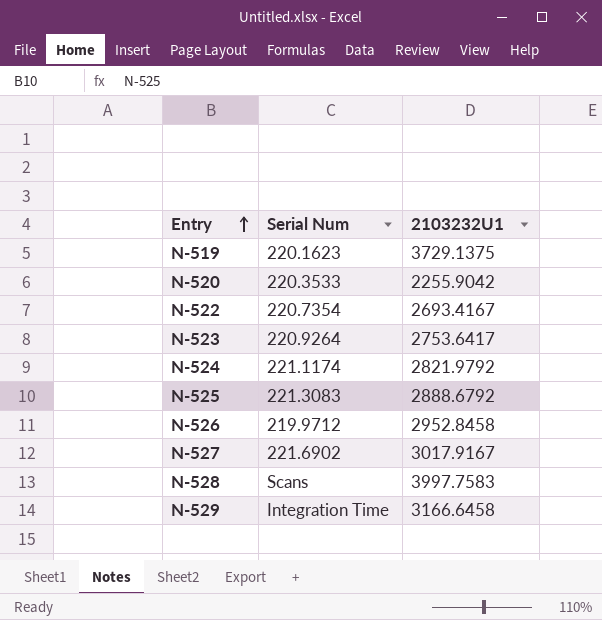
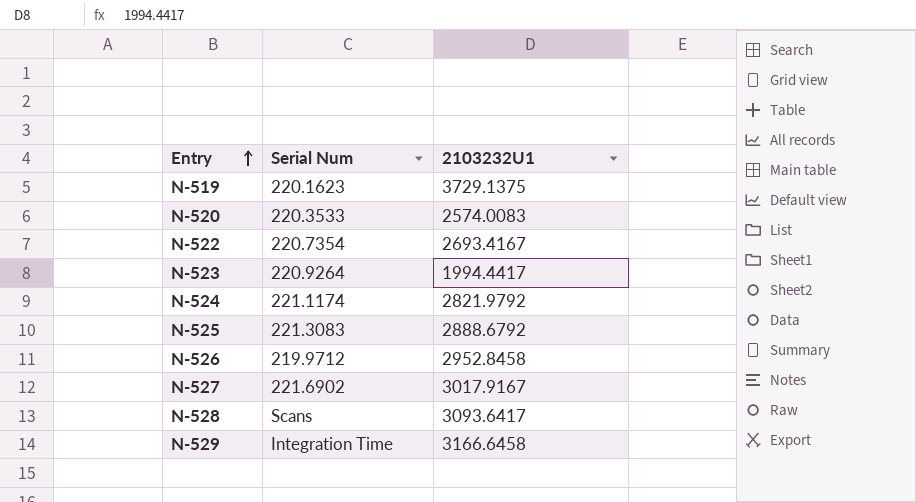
N-520 | 2103232U1: 2255.9042 -> 2574.0083
N-523 | 2103232U1: 2753.6417 -> 1994.4417
N-528 | 2103232U1: 3997.7583 -> 3093.6417

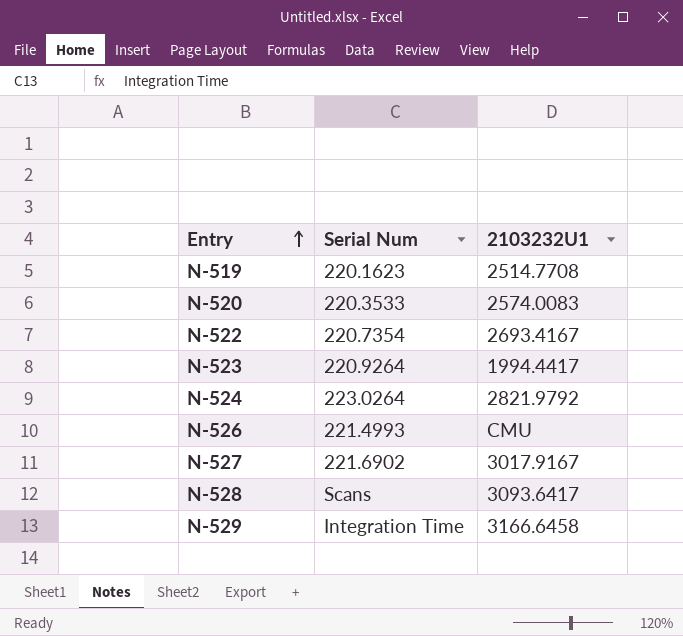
row N-525: 221.3083 | 2888.6792 -> none
N-519 | 2103232U1: 3729.1375 -> 2514.7708
N-524 | Serial Num: 221.1174 -> 223.0264
N-526 | Serial Num: 219.9712 -> 221.4993
N-526 | 2103232U1: 2952.8458 -> CMU

